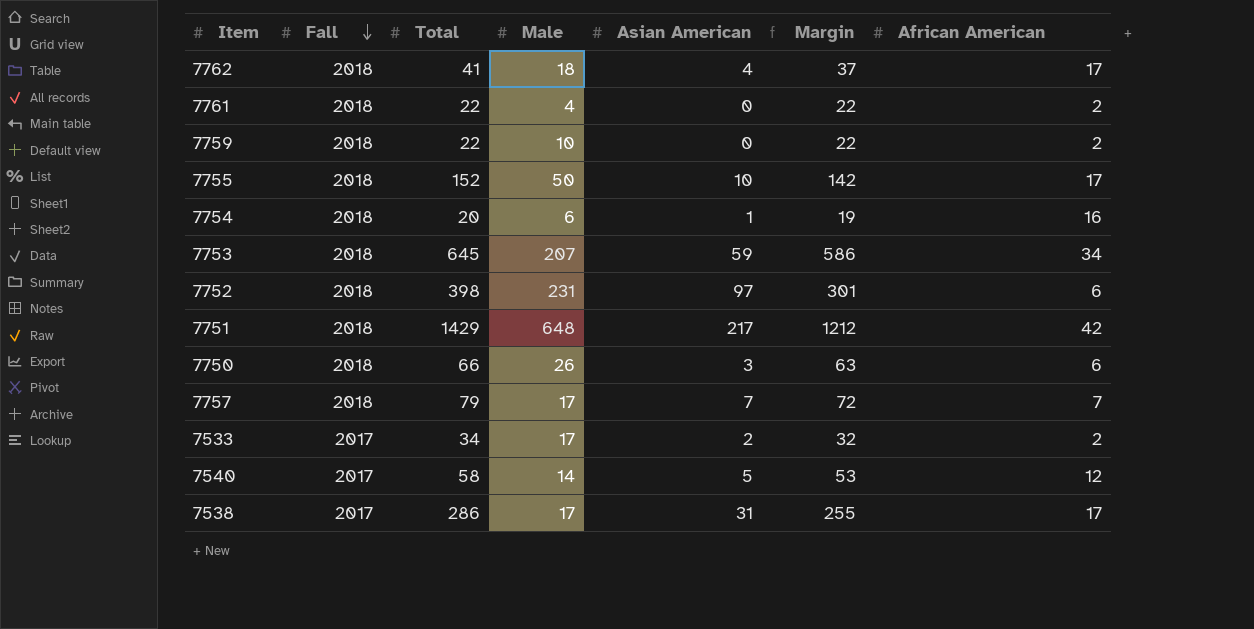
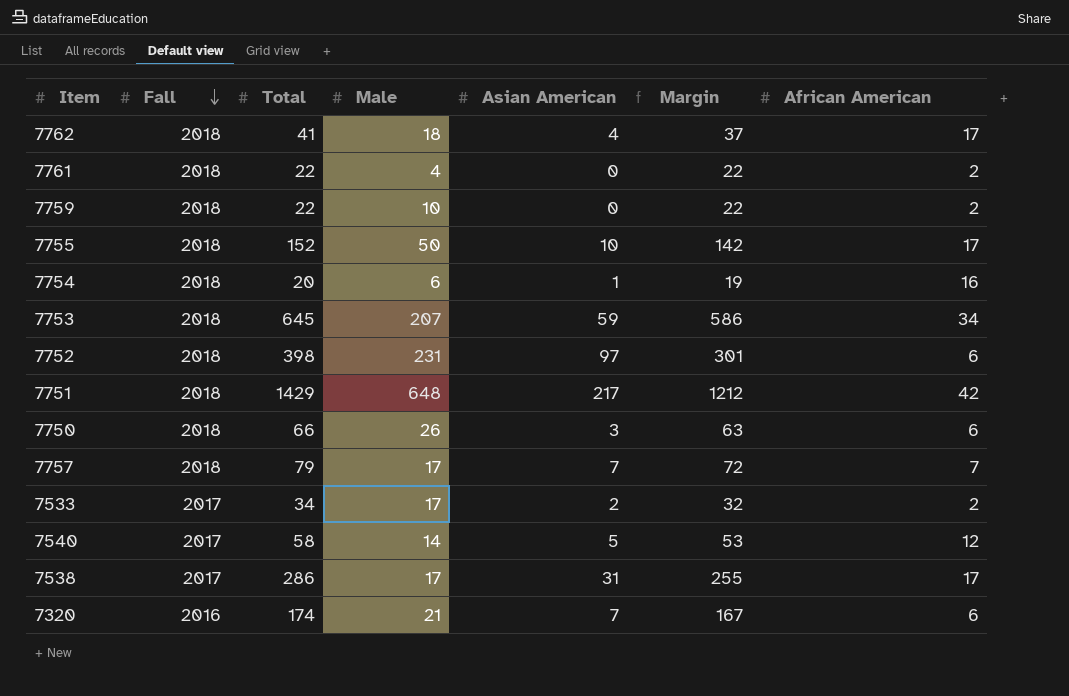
row 7320: none -> 2016 | 174 | 21 | 7 | 167 | 6

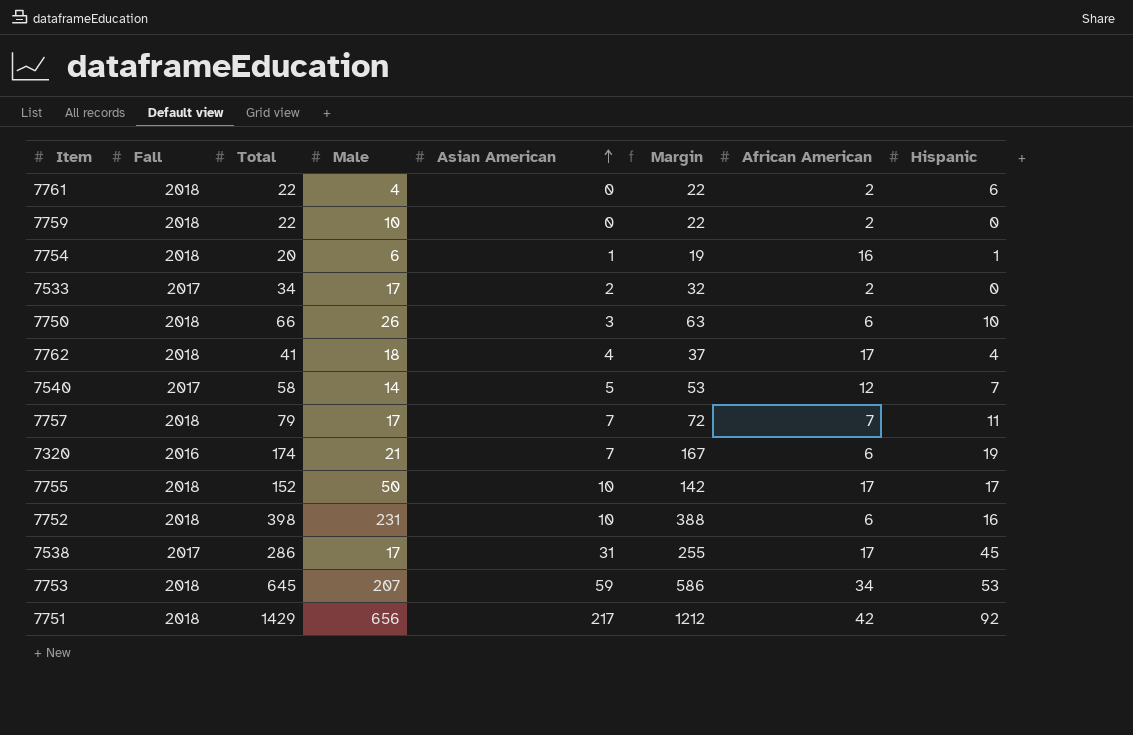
row order: Fall descending -> Asian American ascending
column Hispanic | position: none -> 8
7752 | Asian American: 97 -> 10
7752 | Margin: 301 -> 388
7751 | Male: 648 -> 656

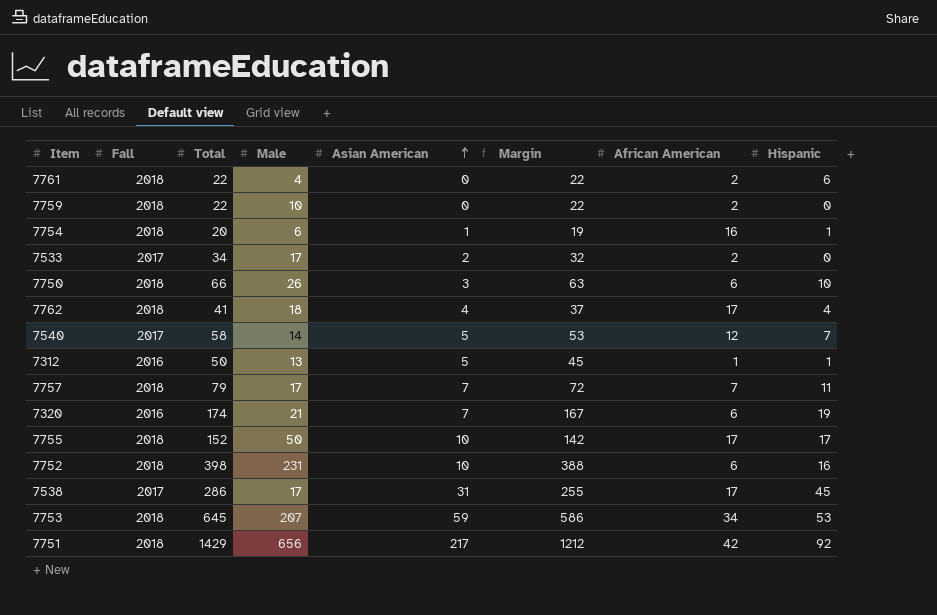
row 7312: none -> 2016 | 50 | 13 | 5 | 45 | 1 | 1

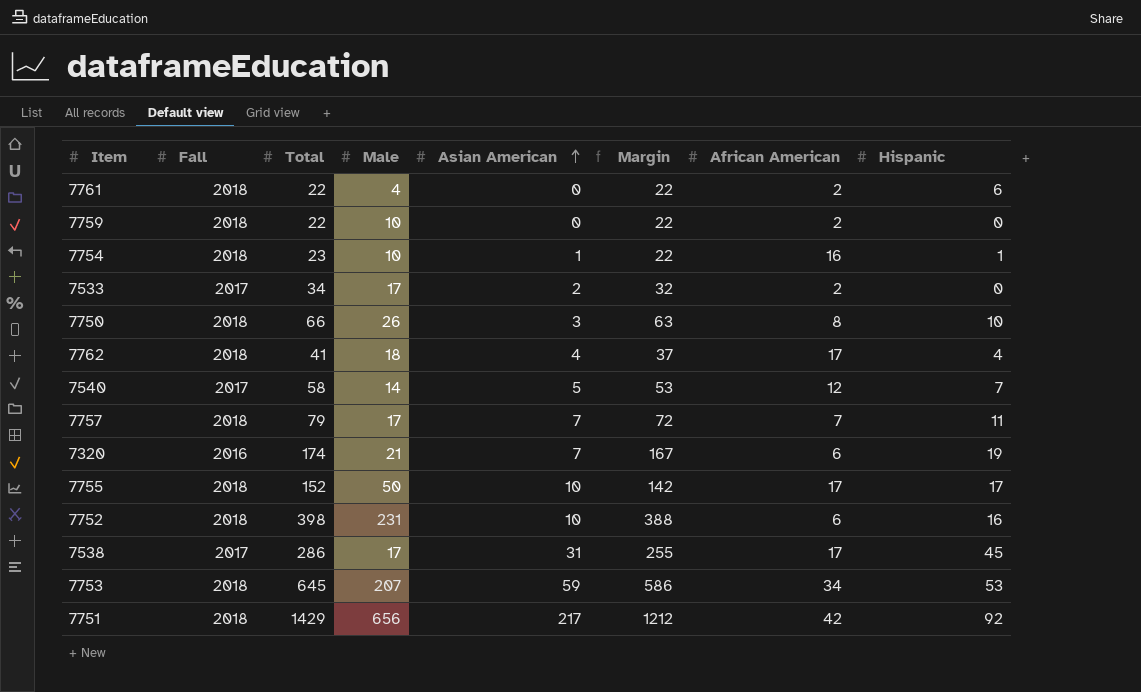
row 7312: 2016 | 50 | 13 | 5 | 45 | 1 | 1 -> none
7754 | Total: 20 -> 23
7754 | Male: 6 -> 10
7754 | Margin: 19 -> 22
7750 | African American: 6 -> 8

